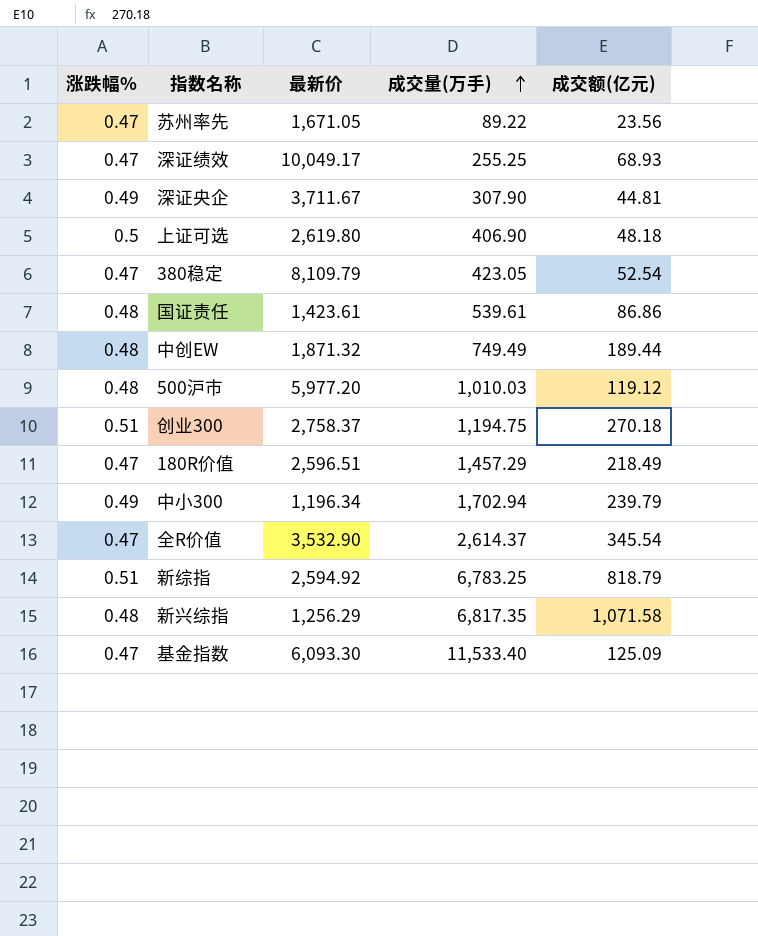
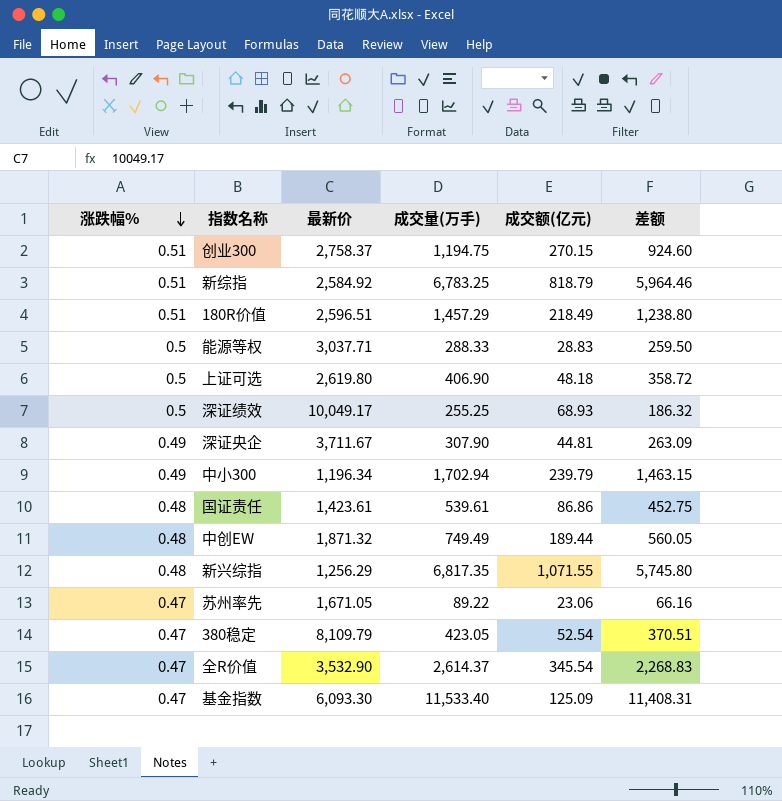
row order: 成交量(万手) ascending -> 涨跌幅% descending
column 差额 | formula: none -> [成交量(万手)] - [成交额(亿元)]
row 500沪市: 0.48 | 5,977.20 | 1,010.03 | 119.12 -> none
创业300 | 成交额(亿元): 270.18 -> 270.15
新综指 | 最新价: 2,594.92 -> 2,584.92
180R价值 | 涨跌幅%: 0.47 -> 0.51
row 能源等权: none -> 0.5 | 3,037.71 | 288.33 | 28.83 | 259.50
深证绩效 | 涨跌幅%: 0.47 -> 0.5
新兴综指 | 成交额(亿元): 1,071.58 -> 1,071.55
苏州率先 | 成交额(亿元): 23.56 -> 23.06

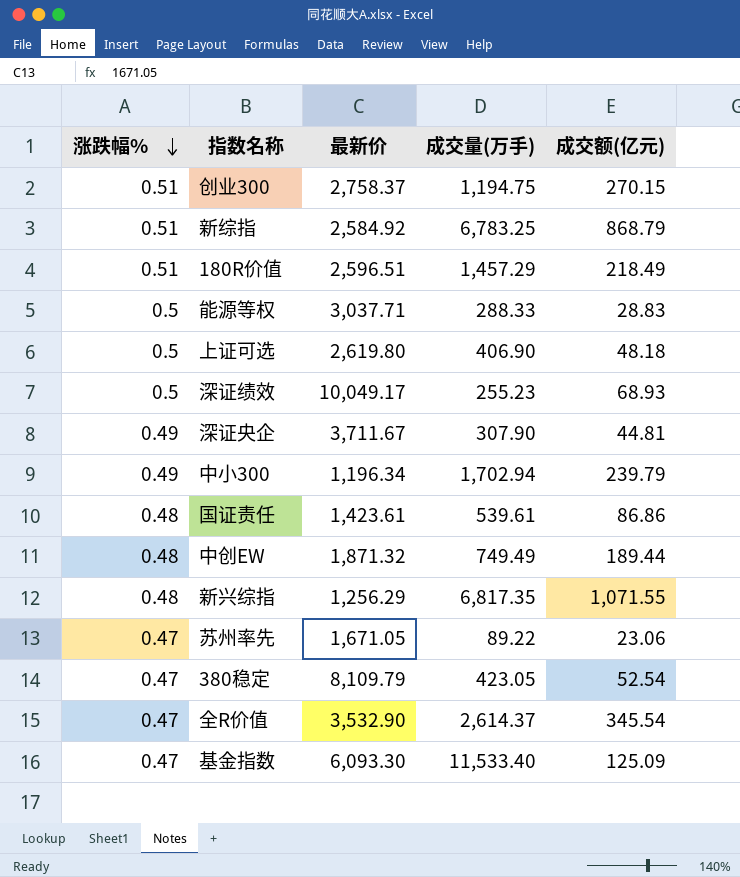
column 差额 | formula: [成交量(万手)] - [成交额(亿元)] -> none
新综指 | 成交额(亿元): 818.79 -> 868.79
深证绩效 | 成交量(万手): 255.25 -> 255.23

